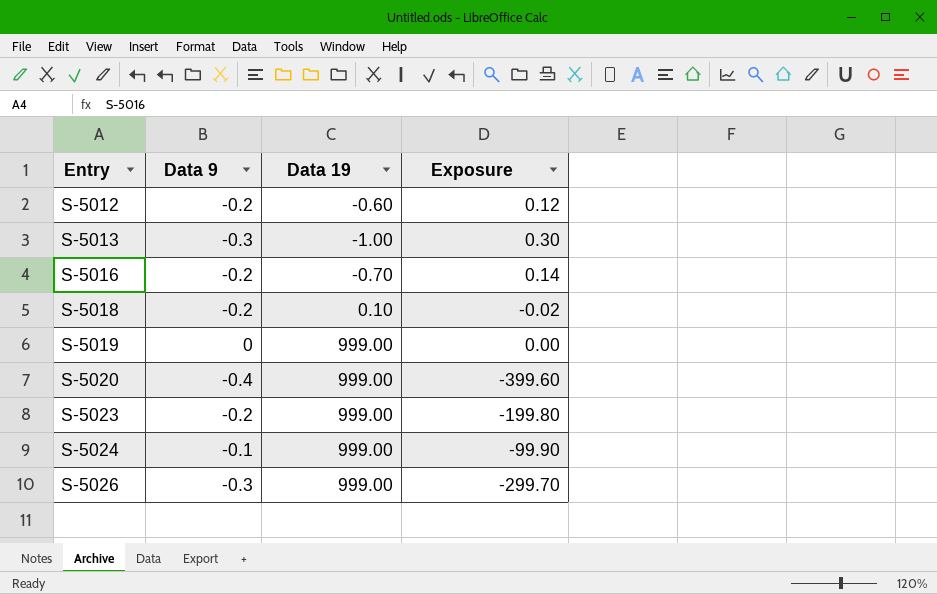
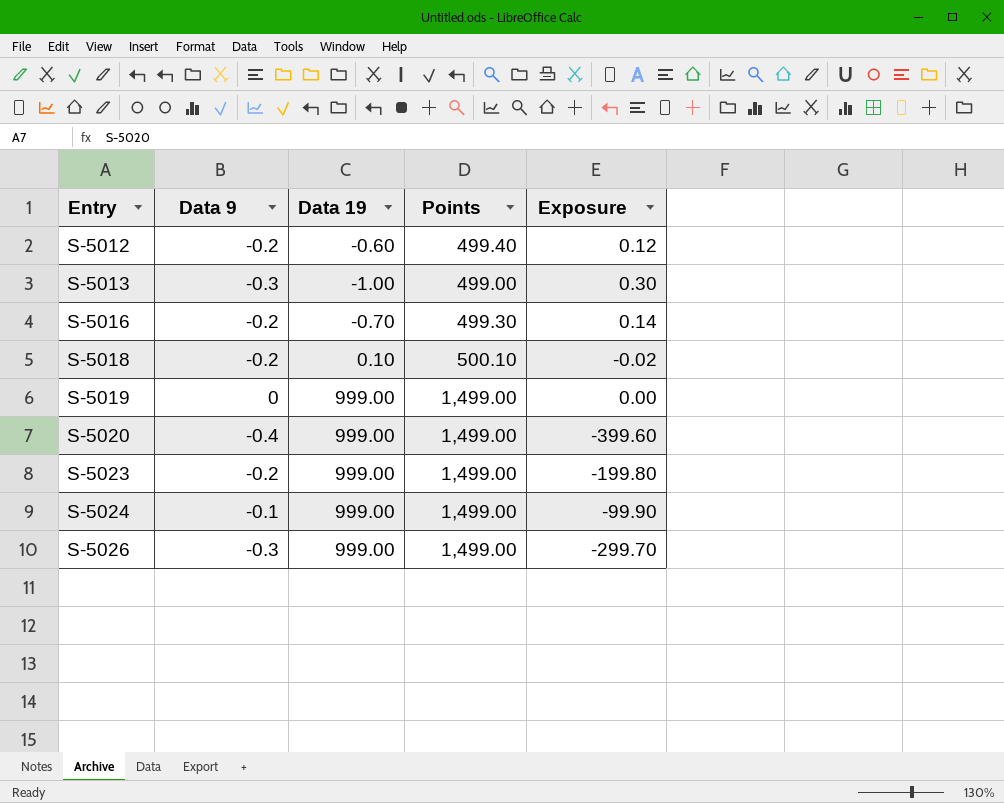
column Points | formula: none -> [Data 19] + 500

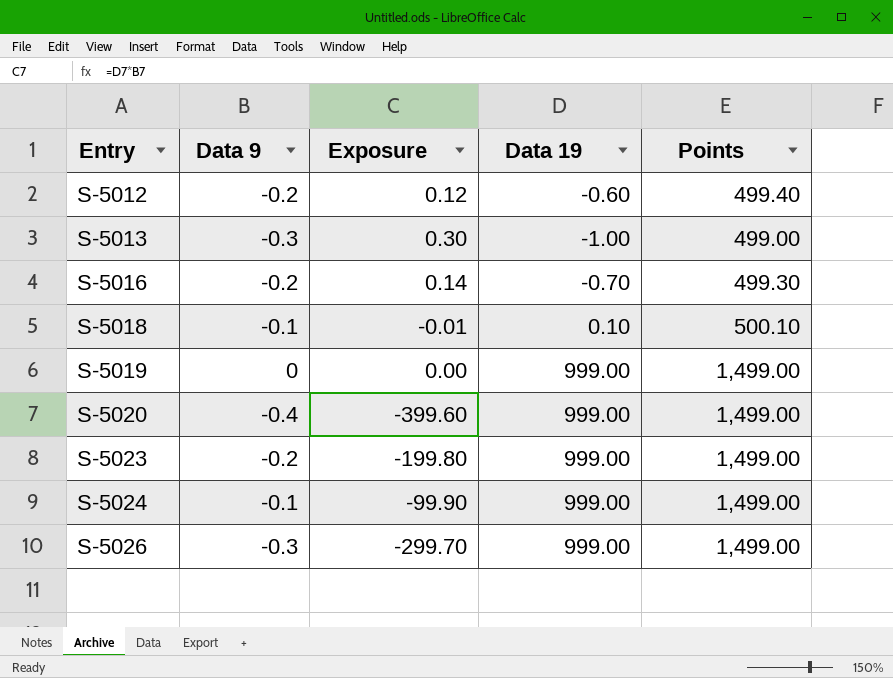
column Exposure | position: 5 -> 3
S-5018 | Data 9: -0.2 -> -0.1
S-5018 | Exposure: -0.02 -> -0.01

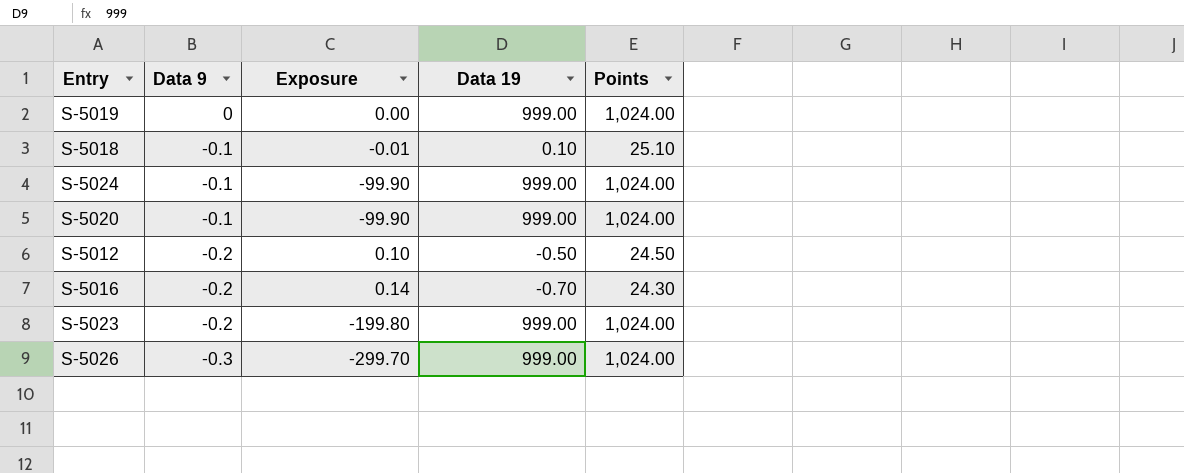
row order: Entry ascending -> Data 9 descending
column Points | formula: [Data 19] + 500 -> [Data 19] + 25
row S-5013: -0.3 | 0.30 | -1.00 | 499.00 -> none
S-5020 | Data 9: -0.4 -> -0.1
S-5020 | Exposure: -399.60 -> -99.90
S-5012 | Exposure: 0.12 -> 0.10
S-5012 | Data 19: -0.60 -> -0.50

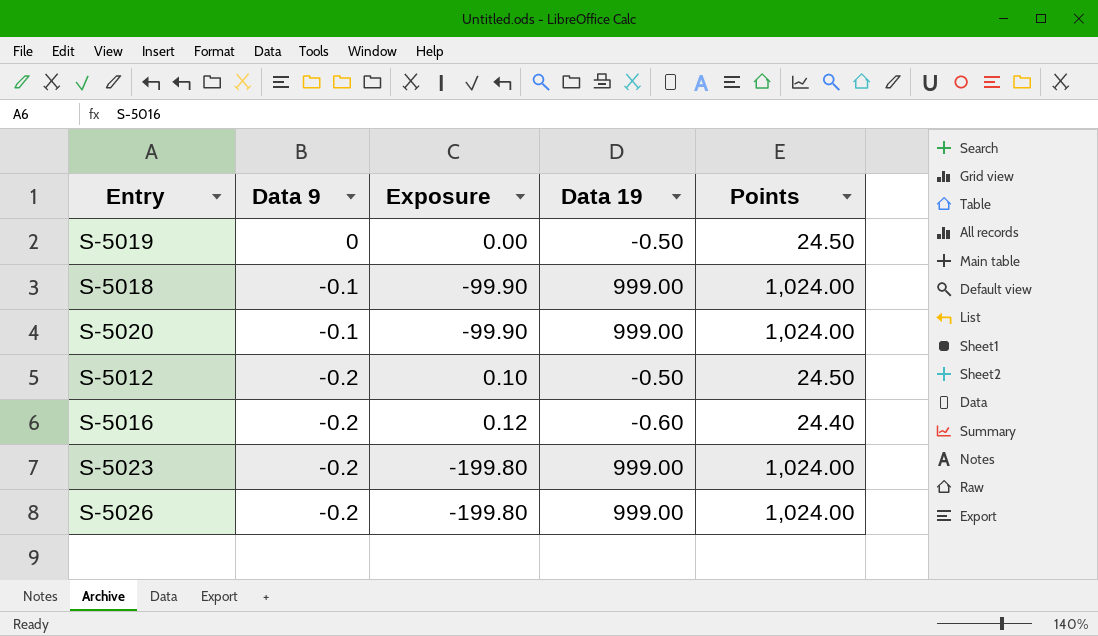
row S-5024: -0.1 | -99.90 | 999.00 | 1,024.00 -> none
S-5019 | Data 19: 999.00 -> -0.50
S-5019 | Points: 1,024.00 -> 24.50
S-5018 | Exposure: -0.01 -> -99.90
S-5018 | Data 19: 0.10 -> 999.00
S-5018 | Points: 25.10 -> 1,024.00
S-5016 | Exposure: 0.14 -> 0.12
S-5016 | Data 19: -0.70 -> -0.60
S-5016 | Points: 24.30 -> 24.40
S-5026 | Data 9: -0.3 -> -0.2
S-5026 | Exposure: -299.70 -> -199.80

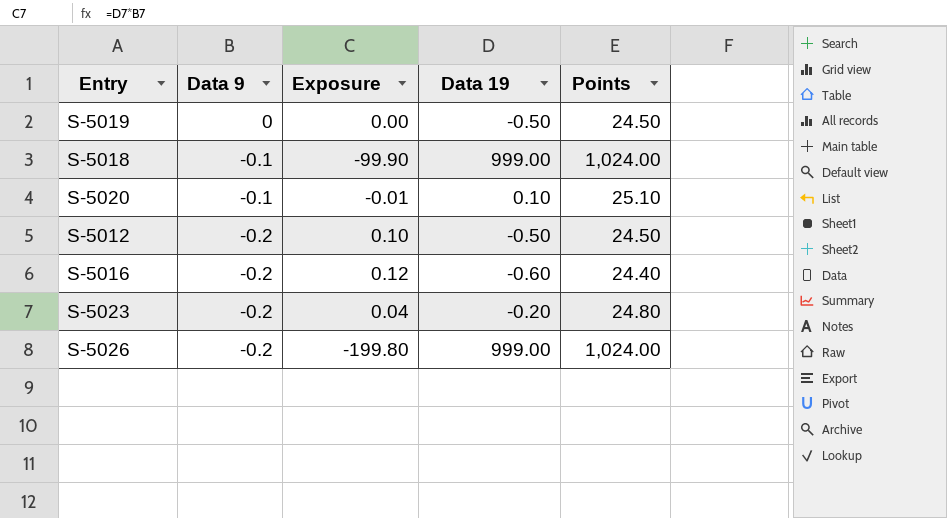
S-5020 | Exposure: -99.90 -> -0.01
S-5020 | Data 19: 999.00 -> 0.10
S-5020 | Points: 1,024.00 -> 25.10
S-5023 | Exposure: -199.80 -> 0.04
S-5023 | Data 19: 999.00 -> -0.20
S-5023 | Points: 1,024.00 -> 24.80

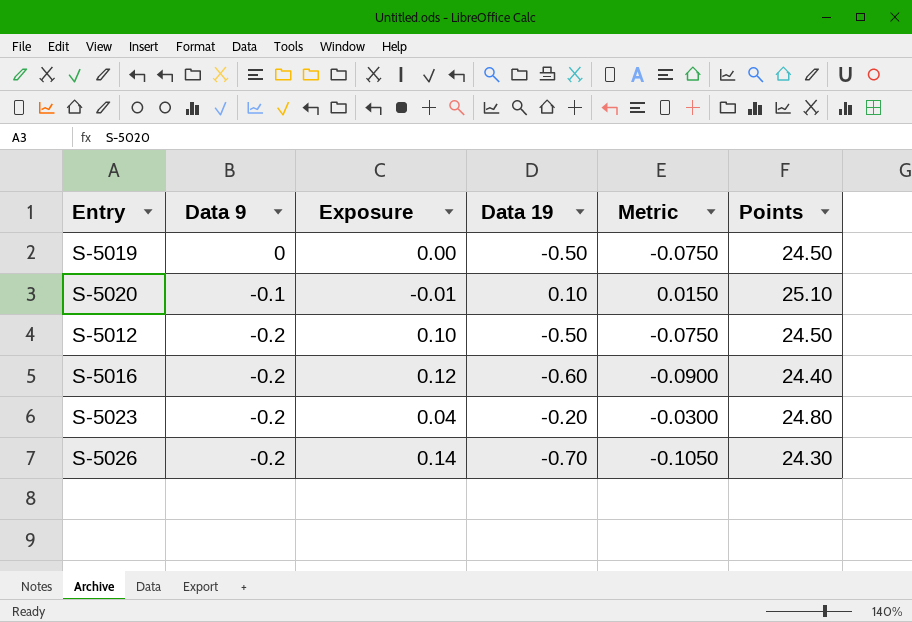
column Metric | formula: none -> [Data 19] * 0.15
row S-5018: -0.1 | -99.90 | 999.00 | 1,024.00 -> none
S-5026 | Exposure: -199.80 -> 0.14
S-5026 | Data 19: 999.00 -> -0.70
S-5026 | Points: 1,024.00 -> 24.30

